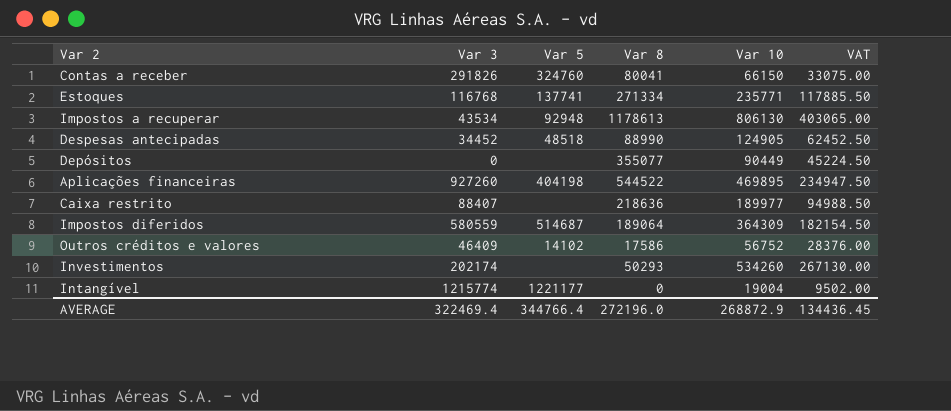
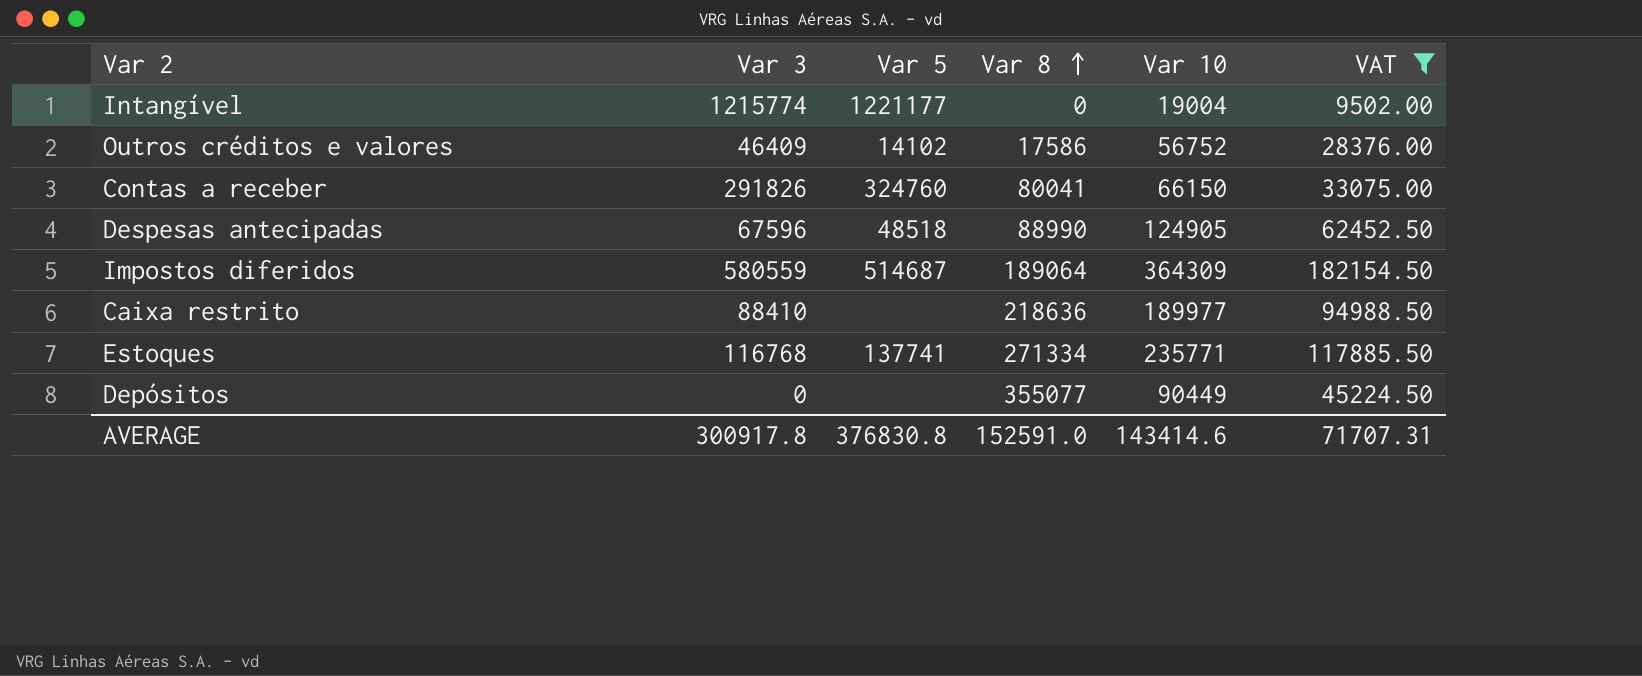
filter: none -> VAT <= 182154.50
row order: none -> Var 8 ascending
Despesas antecipadas | Var 3: 34452 -> 67596
Caixa restrito | Var 3: 88407 -> 88410
AVERAGE | Var 3: 322469.4 -> 300917.8
AVERAGE | Var 5: 344766.4 -> 376830.8
AVERAGE | Var 8: 272196.0 -> 152591.0
AVERAGE | Var 10: 268872.9 -> 143414.6
AVERAGE | VAT: 134436.45 -> 71707.31

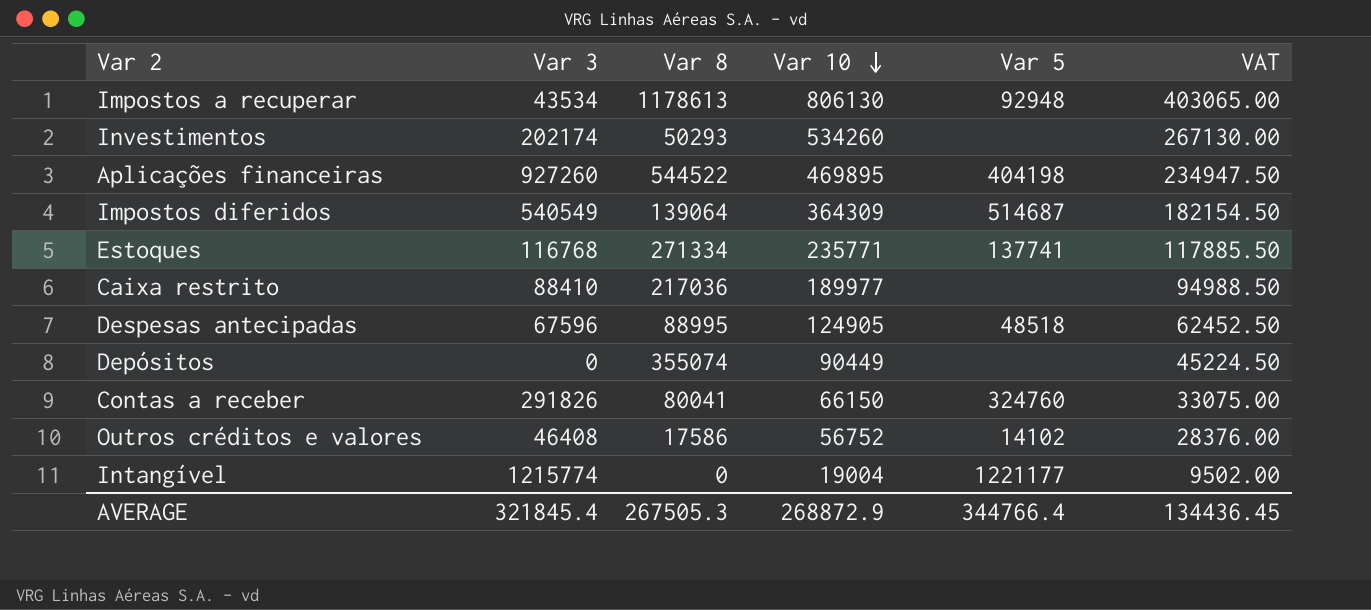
filter: VAT <= 182154.50 -> none
row order: Var 8 ascending -> Var 10 descending
column Var 5 | position: 3 -> 5
Impostos diferidos | Var 3: 580559 -> 540549
Impostos diferidos | Var 8: 189064 -> 139064
Caixa restrito | Var 8: 218636 -> 217036
Despesas antecipadas | Var 8: 88990 -> 88995
Depósitos | Var 8: 355077 -> 355074
Outros créditos e valores | Var 3: 46409 -> 46408
AVERAGE | Var 3: 300917.8 -> 321845.4
AVERAGE | Var 8: 152591.0 -> 267505.3
AVERAGE | Var 10: 143414.6 -> 268872.9
AVERAGE | Var 5: 376830.8 -> 344766.4
AVERAGE | VAT: 71707.31 -> 134436.45

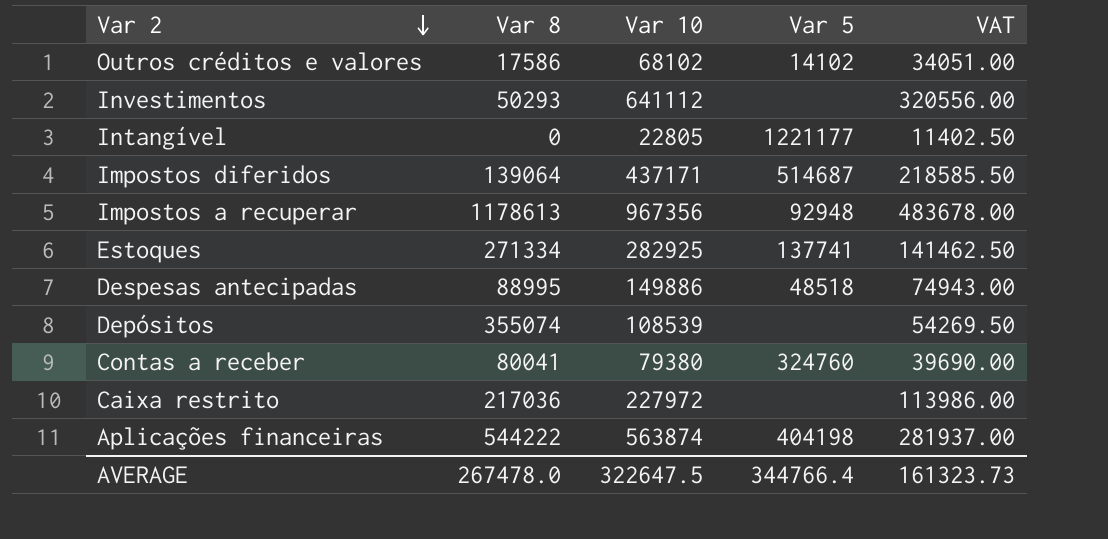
row order: Var 10 descending -> Var 2 descending
column Var 3 | position: 2 -> none
Outros créditos e valores | Var 10: 56752 -> 68102
Outros créditos e valores | VAT: 28376.00 -> 34051.00
Investimentos | Var 10: 534260 -> 641112
Investimentos | VAT: 267130.00 -> 320556.00
Intangível | Var 10: 19004 -> 22805
Intangível | VAT: 9502.00 -> 11402.50
Impostos diferidos | Var 10: 364309 -> 437171
Impostos diferidos | VAT: 182154.50 -> 218585.50
Impostos a recuperar | Var 10: 806130 -> 967356
Impostos a recuperar | VAT: 403065.00 -> 483678.00
Estoques | Var 10: 235771 -> 282925
Estoques | VAT: 117885.50 -> 141462.50
Despesas antecipadas | Var 10: 124905 -> 149886
Despesas antecipadas | VAT: 62452.50 -> 74943.00
Depósitos | Var 10: 90449 -> 108539
Depósitos | VAT: 45224.50 -> 54269.50
Contas a receber | Var 10: 66150 -> 79380
Contas a receber | VAT: 33075.00 -> 39690.00
Caixa restrito | Var 10: 189977 -> 227972
Caixa restrito | VAT: 94988.50 -> 113986.00
Aplicações financeiras | Var 8: 544522 -> 544222
Aplicações financeiras | Var 10: 469895 -> 563874
Aplicações financeiras | VAT: 234947.50 -> 281937.00
AVERAGE | Var 8: 267505.3 -> 267478.0
AVERAGE | Var 10: 268872.9 -> 322647.5
AVERAGE | VAT: 134436.45 -> 161323.73

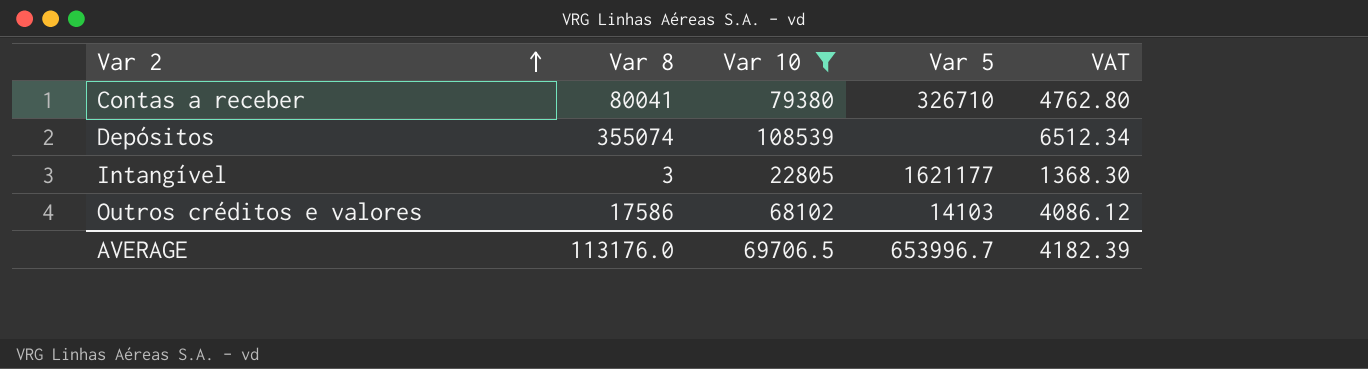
filter: none -> Var 10 <= 108539
row order: Var 2 descending -> Var 2 ascending
column VAT | formula: [Var 10] * 0.5 -> [Var 10] * 0.06
Contas a receber | Var 5: 324760 -> 326710
Intangível | Var 8: 0 -> 3
Intangível | Var 5: 1221177 -> 1621177
Outros créditos e valores | Var 5: 14102 -> 14103
AVERAGE | Var 8: 267478.0 -> 113176.0
AVERAGE | Var 10: 322647.5 -> 69706.5
AVERAGE | Var 5: 344766.4 -> 653996.7
AVERAGE | VAT: 161323.73 -> 4182.39

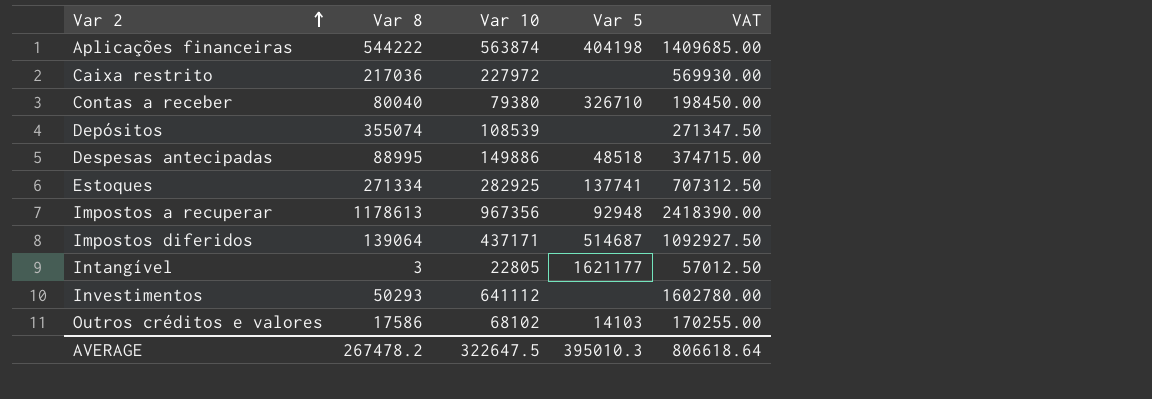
filter: Var 10 <= 108539 -> none
column VAT | formula: [Var 10] * 0.06 -> [Var 10] * 2.5
Contas a receber | Var 8: 80041 -> 80040
AVERAGE | Var 8: 113176.0 -> 267478.2
AVERAGE | Var 10: 69706.5 -> 322647.5
AVERAGE | Var 5: 653996.7 -> 395010.3
AVERAGE | VAT: 4182.39 -> 806618.64

